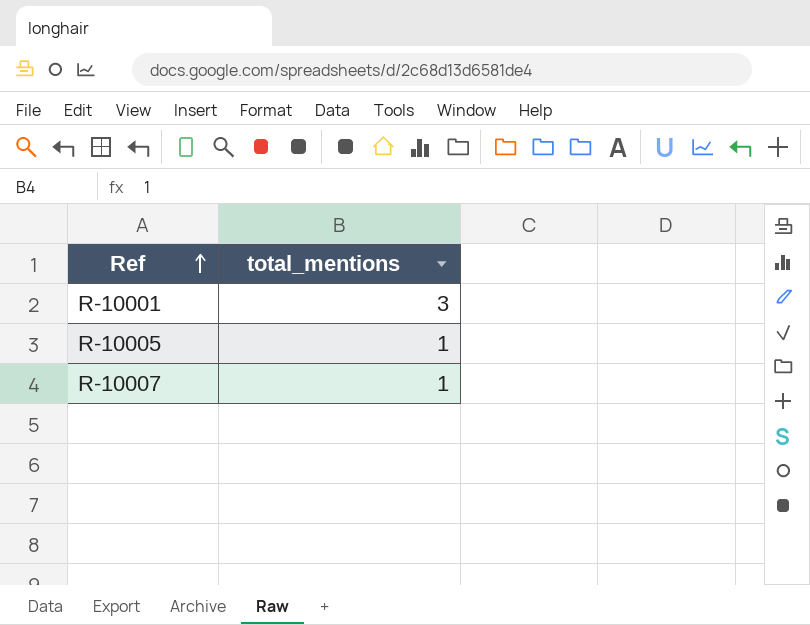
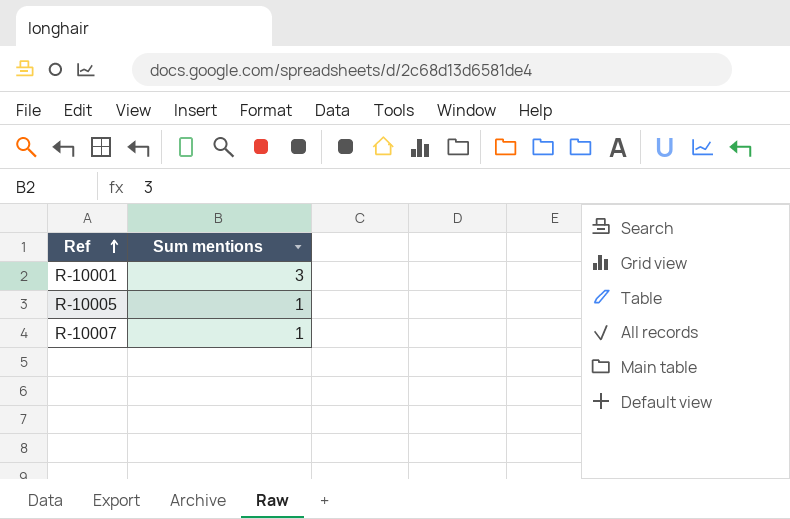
column name: total_mentions -> Sum mentions

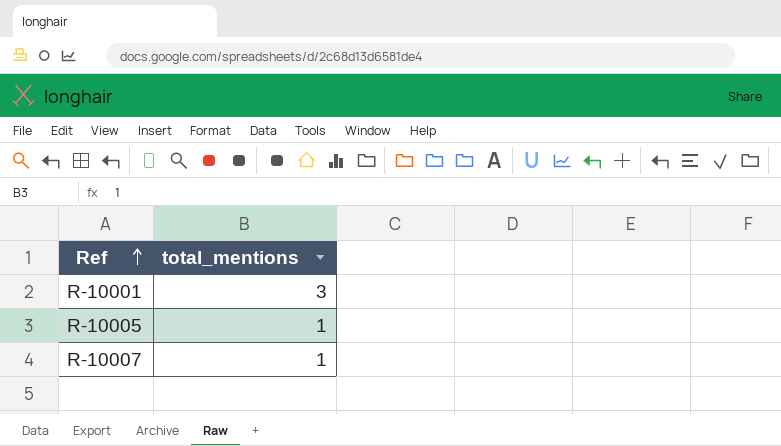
column name: Sum mentions -> total_mentions

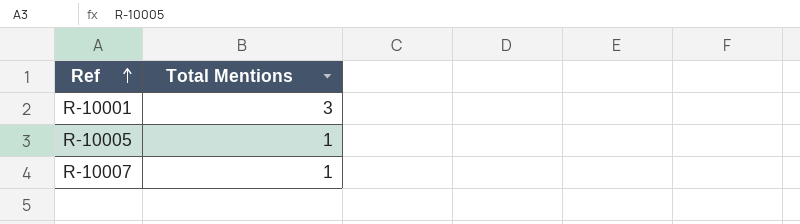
column name: total_mentions -> Total Mentions

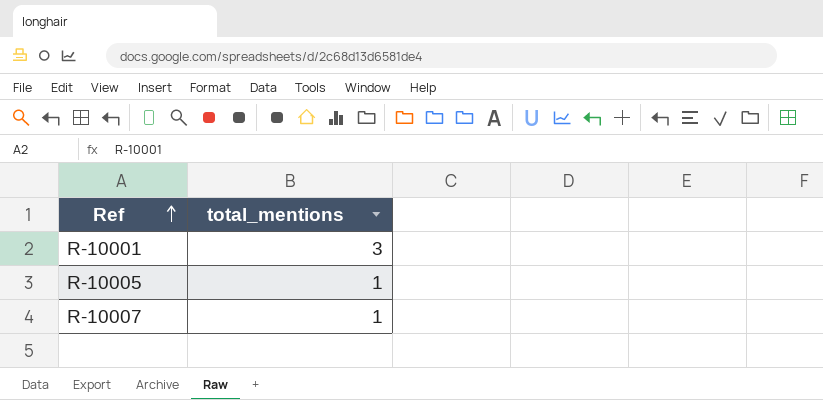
column name: Total Mentions -> total_mentions

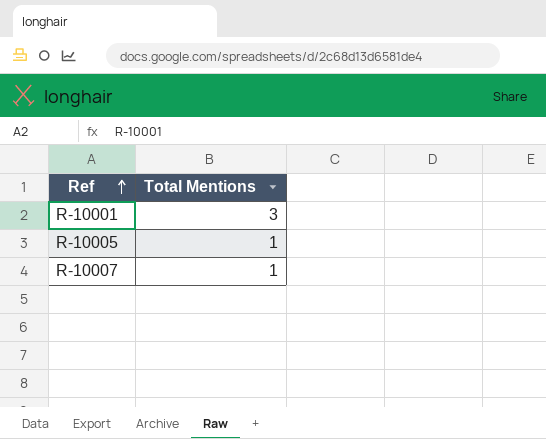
column name: total_mentions -> Total Mentions

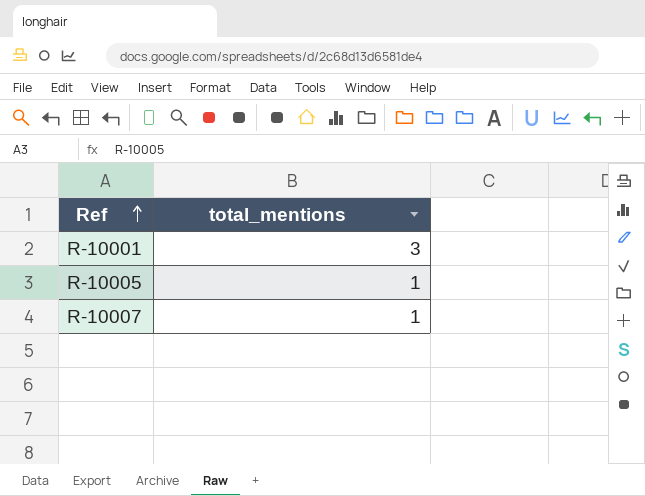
column name: Total Mentions -> total_mentions

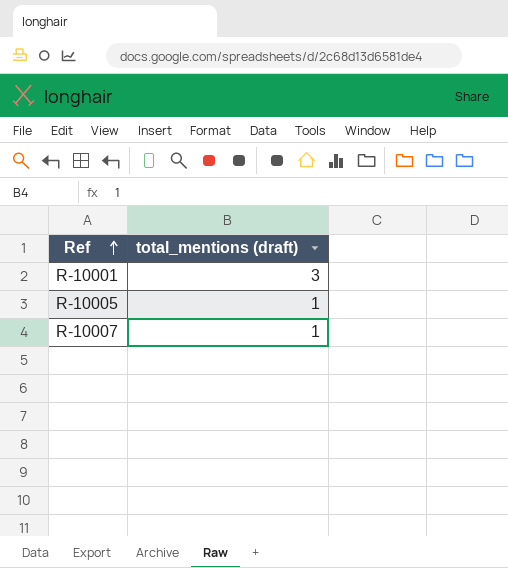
column name: total_mentions -> total_mentions (draft)

